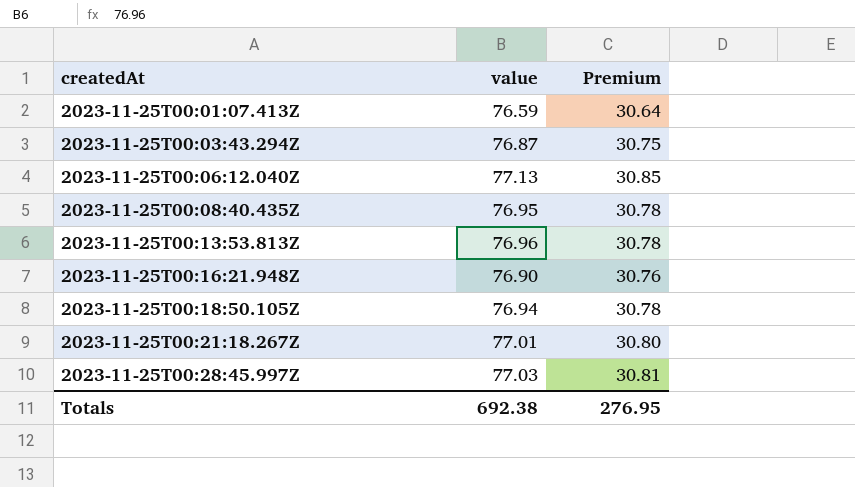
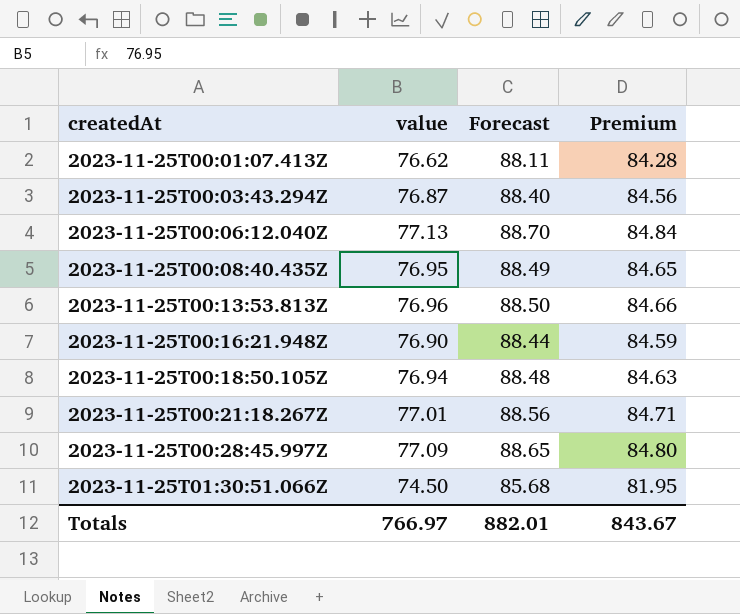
column Forecast | formula: none -> [value] * 1.15
column Premium | formula: [value] * 0.4 -> [value] * 1.1
2023-11-25T00:01:07.413Z | value: 76.59 -> 76.62
2023-11-25T00:28:45.997Z | value: 77.03 -> 77.09
row 2023-11-25T01:30:51.066Z: none -> 74.50 | 85.68 | 81.95
Totals | value: 692.38 -> 766.97
Totals | Premium: 276.95 -> 843.67

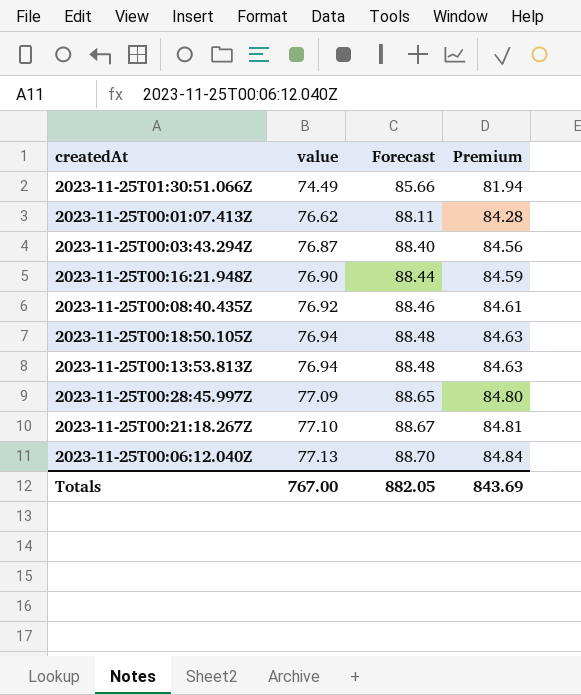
row order: createdAt ascending -> value ascending
2023-11-25T01:30:51.066Z | value: 74.50 -> 74.49
2023-11-25T01:30:51.066Z | Forecast: 85.68 -> 85.66
2023-11-25T01:30:51.066Z | Premium: 81.95 -> 81.94
2023-11-25T00:08:40.435Z | value: 76.95 -> 76.92
2023-11-25T00:08:40.435Z | Forecast: 88.49 -> 88.46
2023-11-25T00:08:40.435Z | Premium: 84.65 -> 84.61
2023-11-25T00:13:53.813Z | value: 76.96 -> 76.94
2023-11-25T00:13:53.813Z | Forecast: 88.50 -> 88.48
2023-11-25T00:13:53.813Z | Premium: 84.66 -> 84.63
2023-11-25T00:21:18.267Z | value: 77.01 -> 77.10
2023-11-25T00:21:18.267Z | Forecast: 88.56 -> 88.67
2023-11-25T00:21:18.267Z | Premium: 84.71 -> 84.81
Totals | value: 766.97 -> 767.00
Totals | Forecast: 882.01 -> 882.05
Totals | Premium: 843.67 -> 843.69

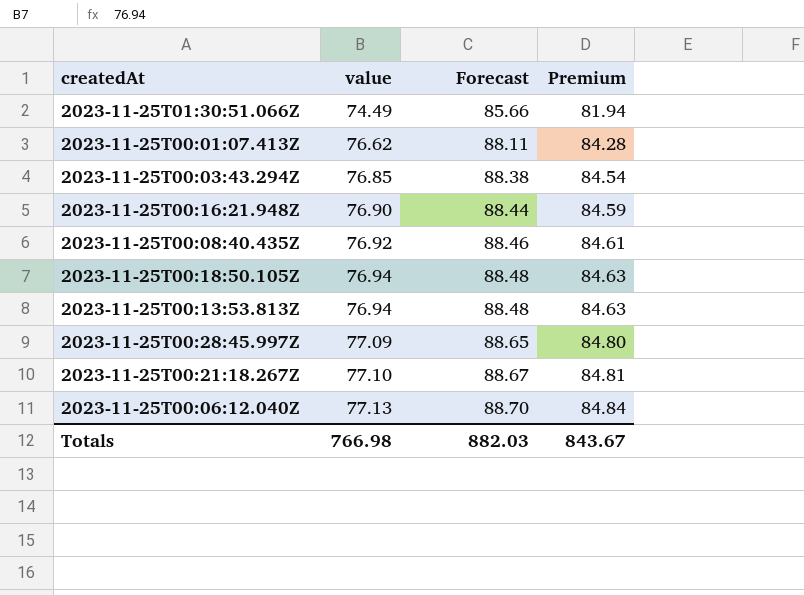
2023-11-25T00:03:43.294Z | value: 76.87 -> 76.85
2023-11-25T00:03:43.294Z | Forecast: 88.40 -> 88.38
2023-11-25T00:03:43.294Z | Premium: 84.56 -> 84.54
Totals | value: 767.00 -> 766.98
Totals | Forecast: 882.05 -> 882.03
Totals | Premium: 843.69 -> 843.67

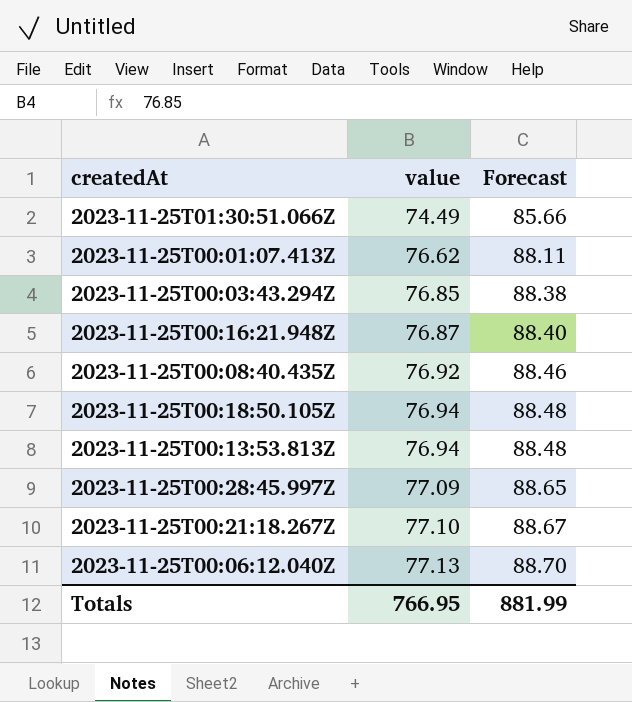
column Premium | formula: [value] * 1.1 -> none
2023-11-25T00:16:21.948Z | value: 76.90 -> 76.87
2023-11-25T00:16:21.948Z | Forecast: 88.44 -> 88.40
Totals | value: 766.98 -> 766.95
Totals | Forecast: 882.03 -> 881.99

